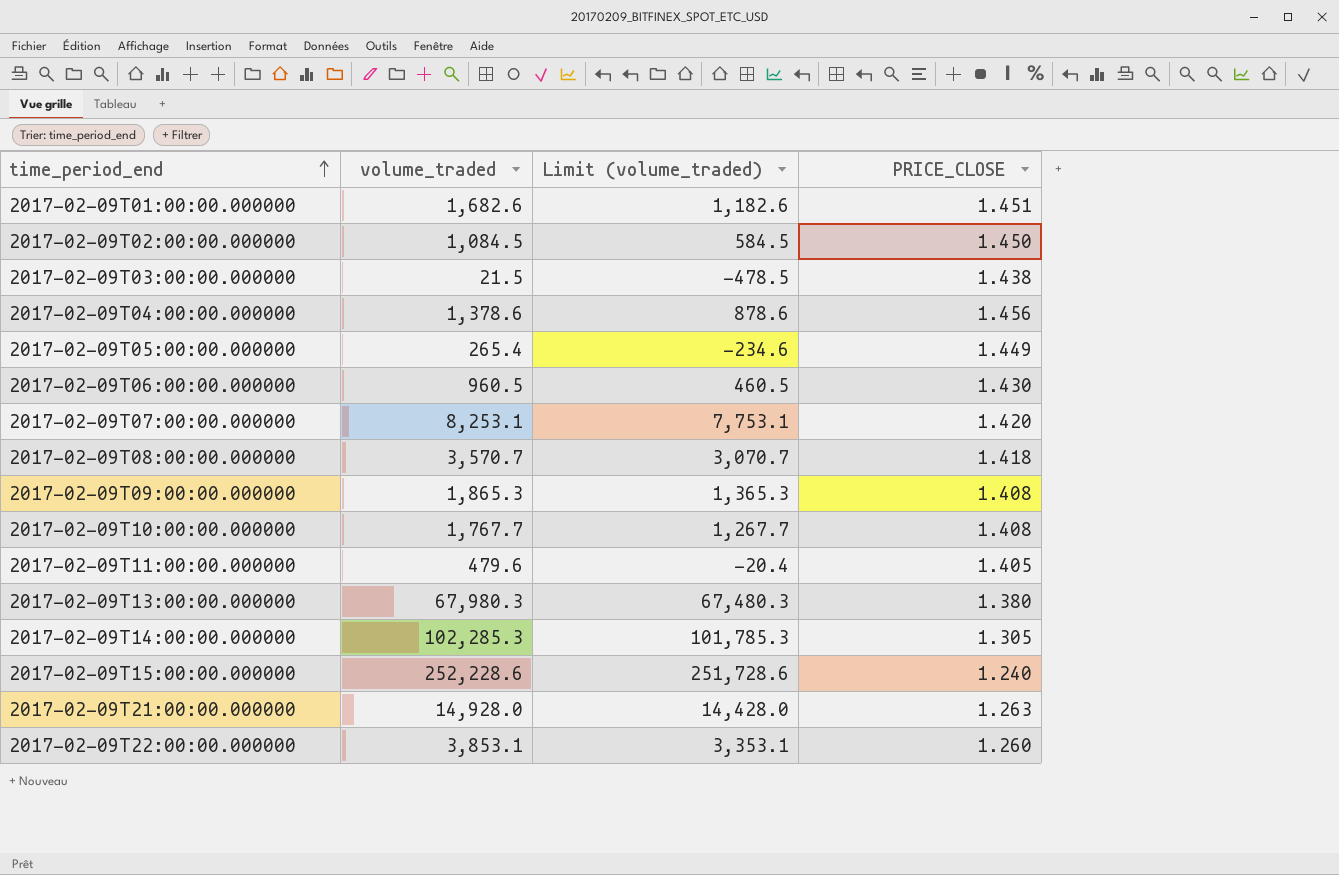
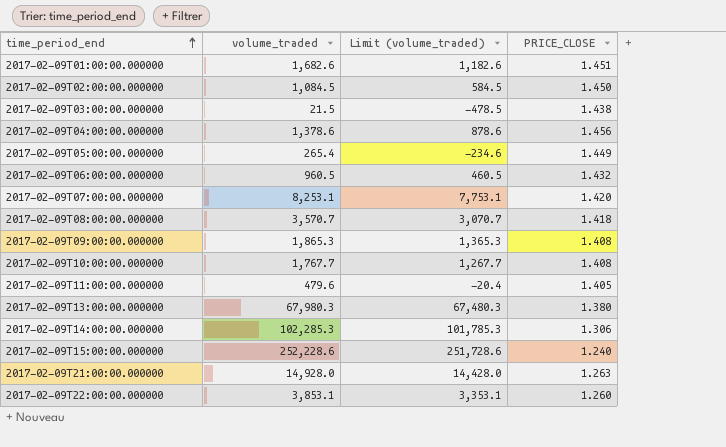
2017-02-09T06:00:00.000000 | PRICE_CLOSE: 1.430 -> 1.432
2017-02-09T14:00:00.000000 | PRICE_CLOSE: 1.305 -> 1.306

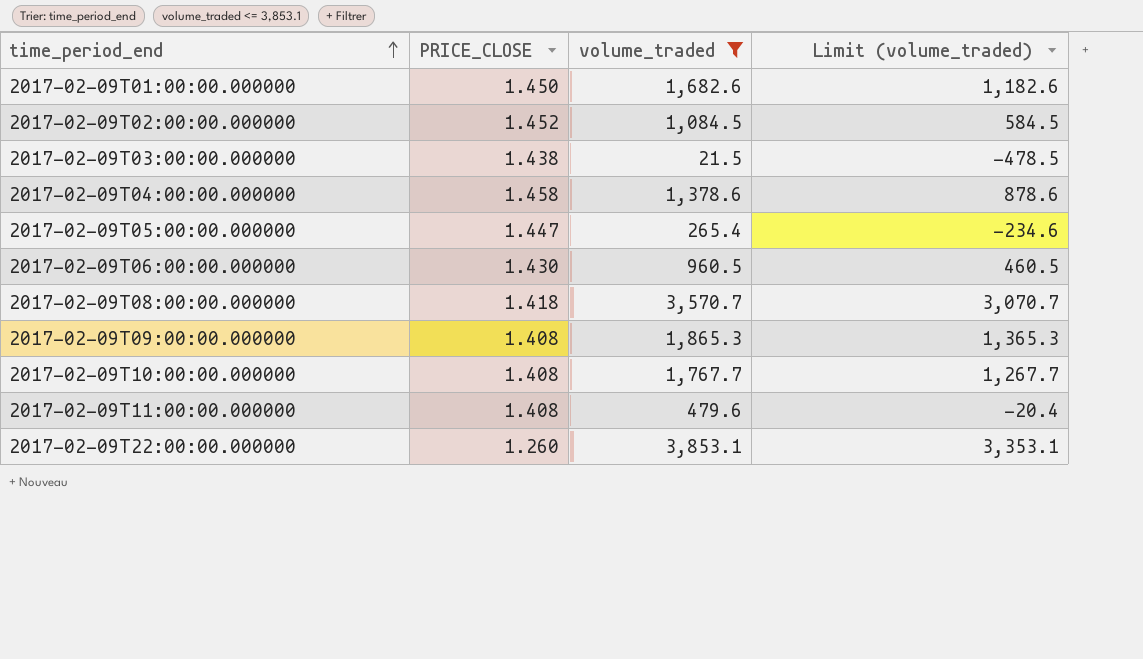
filter: none -> volume_traded <= 3,853.1
column PRICE_CLOSE | position: 4 -> 2
2017-02-09T01:00:00.000000 | PRICE_CLOSE: 1.451 -> 1.450
2017-02-09T02:00:00.000000 | PRICE_CLOSE: 1.450 -> 1.452
2017-02-09T04:00:00.000000 | PRICE_CLOSE: 1.456 -> 1.458
2017-02-09T05:00:00.000000 | PRICE_CLOSE: 1.449 -> 1.447
2017-02-09T06:00:00.000000 | PRICE_CLOSE: 1.432 -> 1.430
2017-02-09T11:00:00.000000 | PRICE_CLOSE: 1.405 -> 1.408

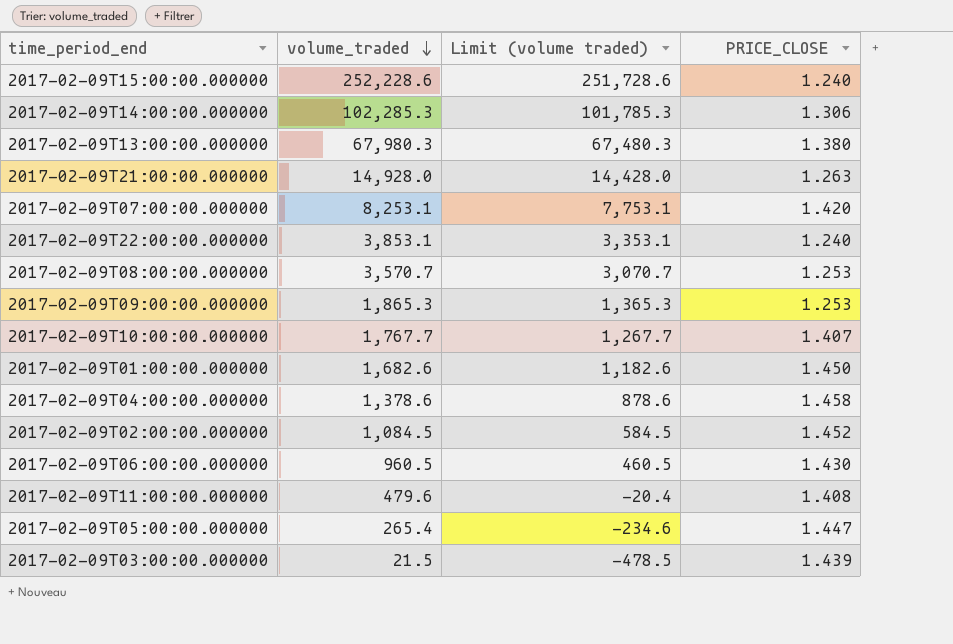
filter: volume_traded <= 3,853.1 -> none
row order: time_period_end ascending -> volume_traded descending
column name: Limit (volume_traded) -> Limit (volume traded)
column PRICE_CLOSE | position: 2 -> 4
2017-02-09T22:00:00.000000 | PRICE_CLOSE: 1.260 -> 1.240
2017-02-09T08:00:00.000000 | PRICE_CLOSE: 1.418 -> 1.253
2017-02-09T09:00:00.000000 | PRICE_CLOSE: 1.408 -> 1.253
2017-02-09T10:00:00.000000 | PRICE_CLOSE: 1.408 -> 1.407
2017-02-09T03:00:00.000000 | PRICE_CLOSE: 1.438 -> 1.439

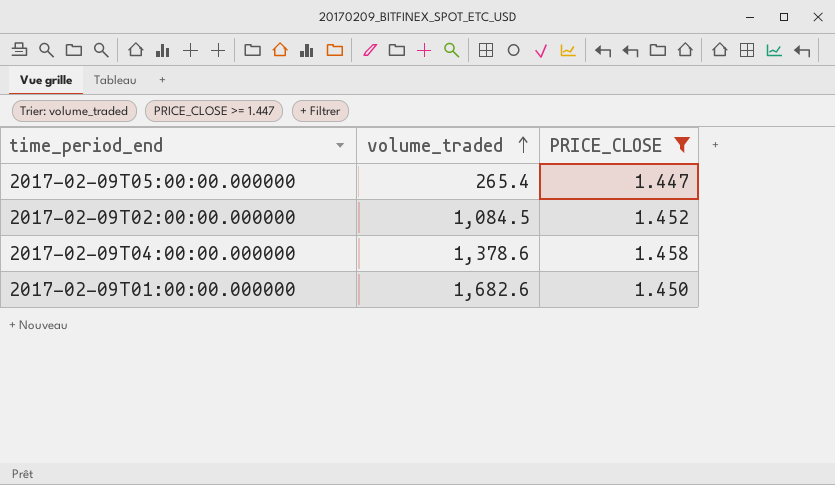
filter: none -> PRICE_CLOSE >= 1.447
row order: volume_traded descending -> volume_traded ascending
column Limit (volume traded) | formula: [volume_traded] - 500 -> none

